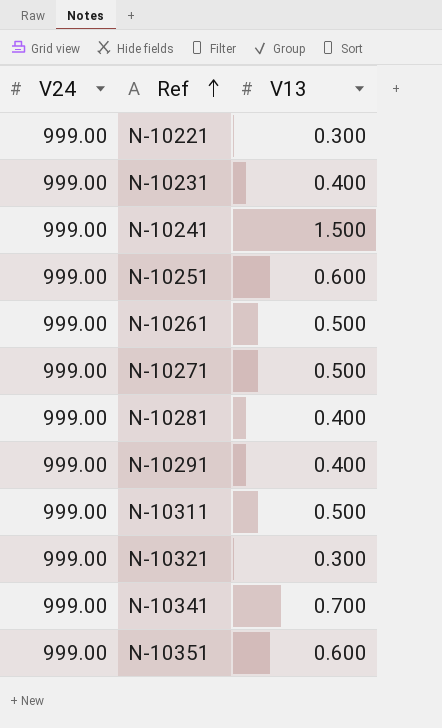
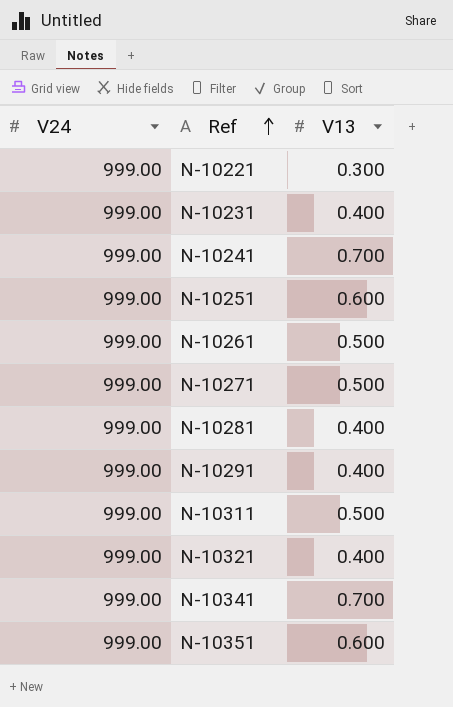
N-10241 | V13: 1.500 -> 0.700
N-10321 | V13: 0.300 -> 0.400

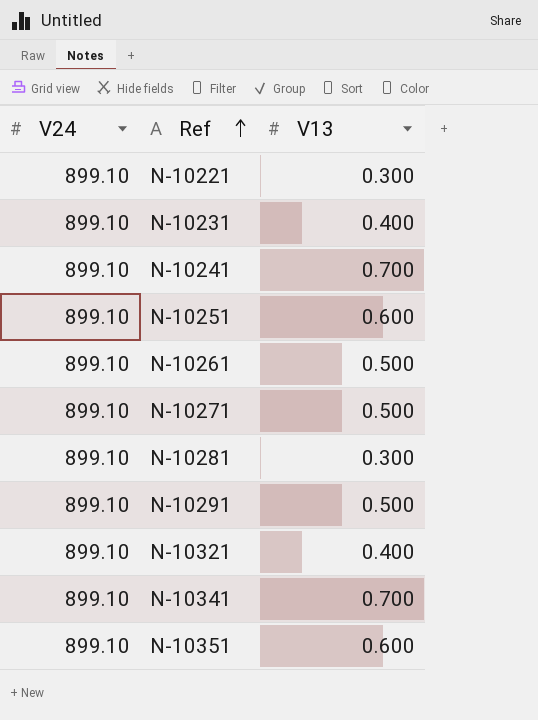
row N-10311: 999.00 | 0.500 -> none
N-10221 | V24: 999.00 -> 899.10
N-10231 | V24: 999.00 -> 899.10
N-10241 | V24: 999.00 -> 899.10
N-10251 | V24: 999.00 -> 899.10
N-10261 | V24: 999.00 -> 899.10
N-10271 | V24: 999.00 -> 899.10
N-10281 | V24: 999.00 -> 899.10
N-10281 | V13: 0.400 -> 0.300
N-10291 | V24: 999.00 -> 899.10
N-10291 | V13: 0.400 -> 0.500
N-10321 | V24: 999.00 -> 899.10
N-10341 | V24: 999.00 -> 899.10
N-10351 | V24: 999.00 -> 899.10

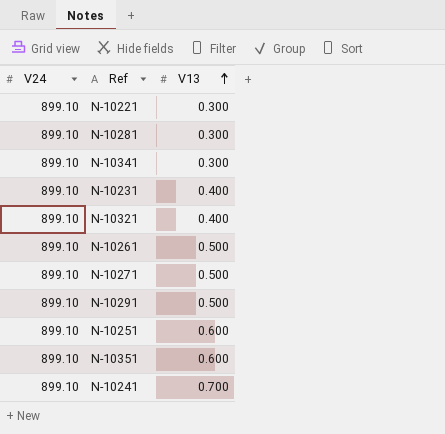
row order: Ref ascending -> V13 ascending
N-10341 | V13: 0.700 -> 0.300

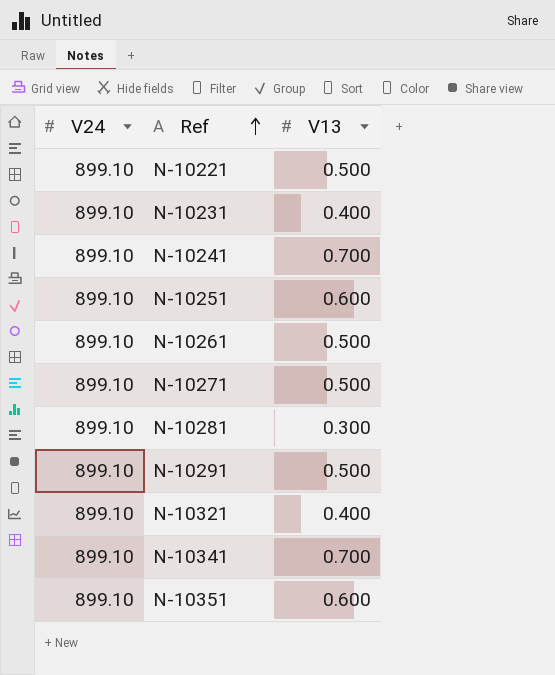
row order: V13 ascending -> Ref ascending
N-10221 | V13: 0.300 -> 0.500
N-10341 | V13: 0.300 -> 0.700

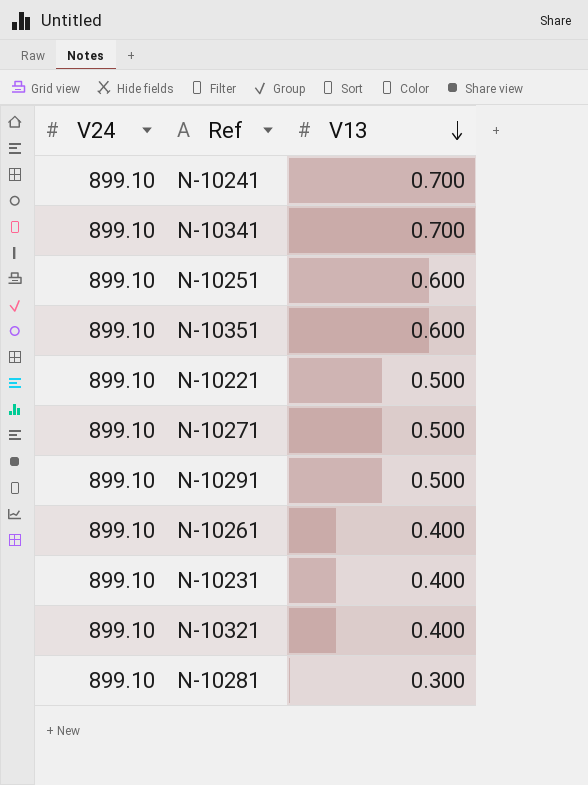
row order: Ref ascending -> V13 descending
N-10261 | V13: 0.500 -> 0.400

